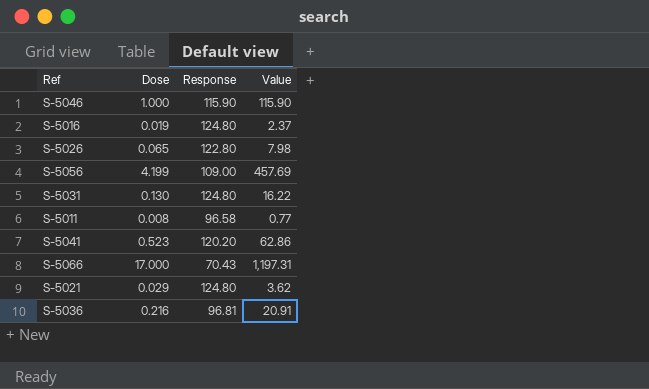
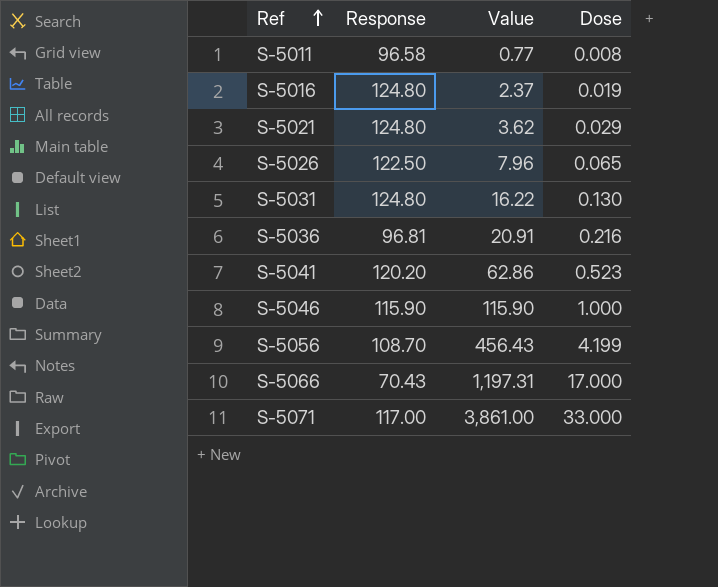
row order: none -> Ref ascending
column Dose | position: 2 -> 4
S-5026 | Response: 122.80 -> 122.50
S-5026 | Value: 7.98 -> 7.96
S-5056 | Response: 109.00 -> 108.70
S-5056 | Value: 457.69 -> 456.43
row S-5071: none -> 117.00 | 3,861.00 | 33.000

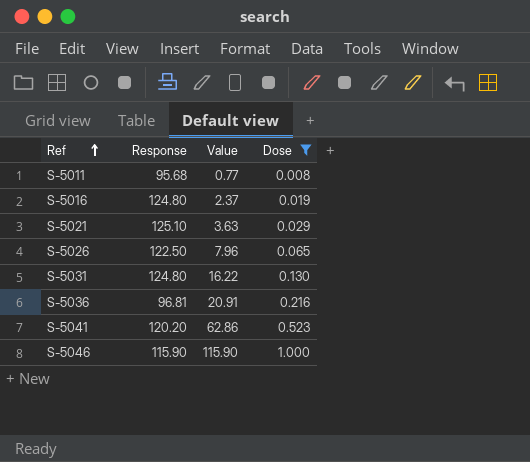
filter: none -> Dose <= 1.000
S-5011 | Response: 96.58 -> 95.68
S-5021 | Response: 124.80 -> 125.10
S-5021 | Value: 3.62 -> 3.63

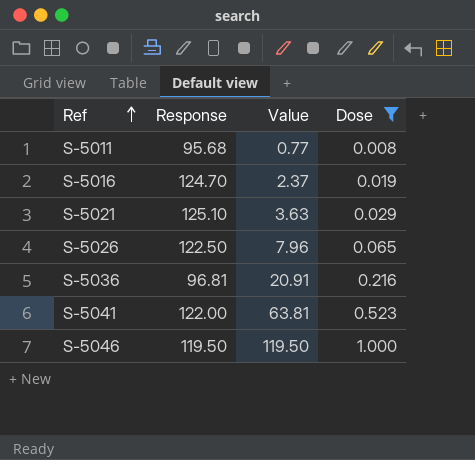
row S-5031: 124.80 | 16.22 | 0.130 -> none
S-5016 | Response: 124.80 -> 124.70
S-5041 | Response: 120.20 -> 122.00
S-5041 | Value: 62.86 -> 63.81
S-5046 | Response: 115.90 -> 119.50
S-5046 | Value: 115.90 -> 119.50

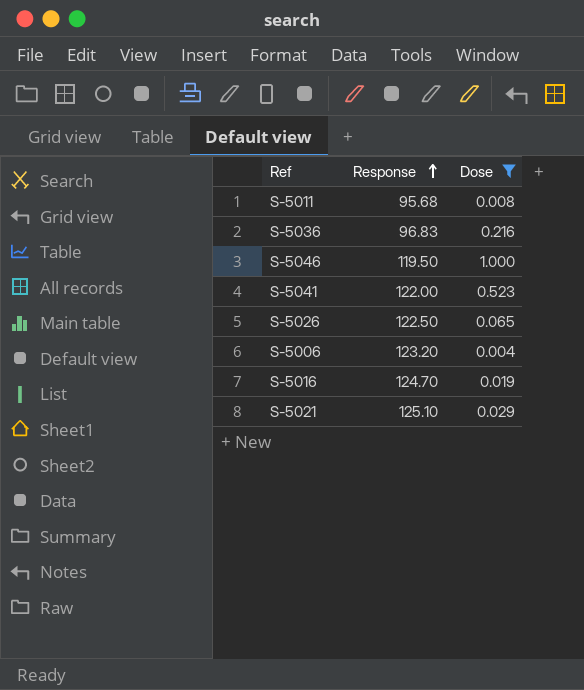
row order: Ref ascending -> Response ascending
column Value | formula: [Response] * [Dose] -> none
S-5036 | Response: 96.81 -> 96.83
row S-5006: none -> 123.20 | 0.004

